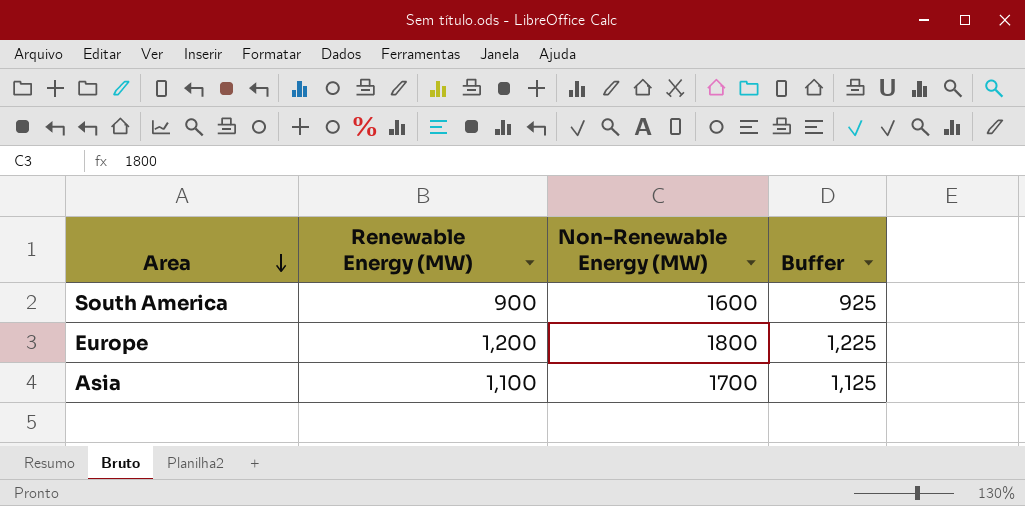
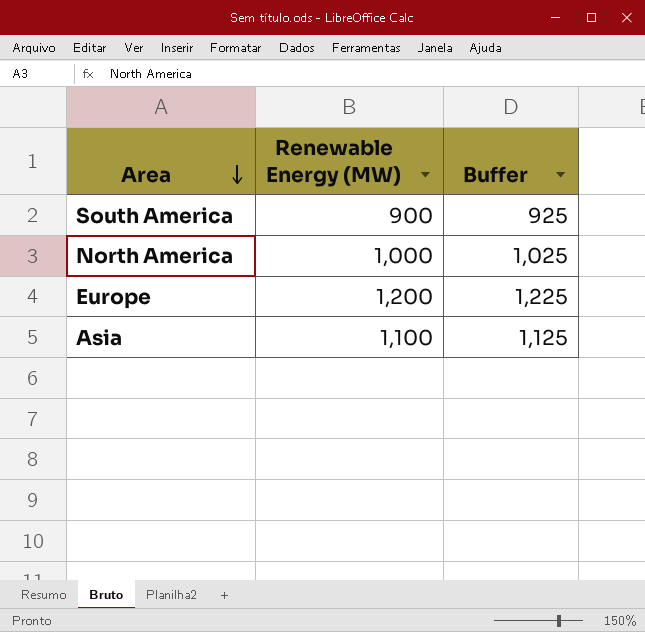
column Non-Renewable Energy (MW) | position: 3 -> none
row North America: none -> 1,000 | 1,025

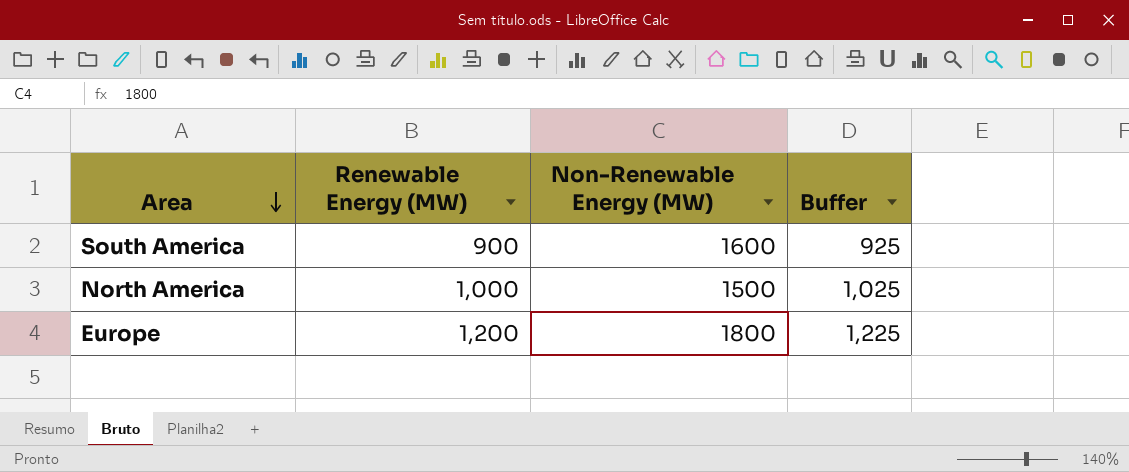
column Non-Renewable Energy (MW) | position: none -> 3
row Asia: 1,100 | 1,125 -> none

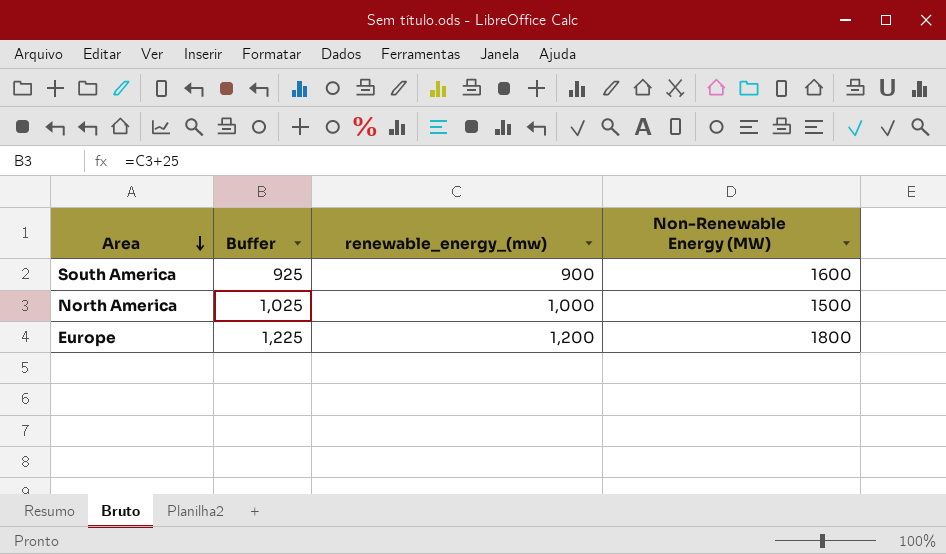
column Buffer | position: 4 -> 2
column name: Renewable Energy (MW) -> renewable_energy_(mw)

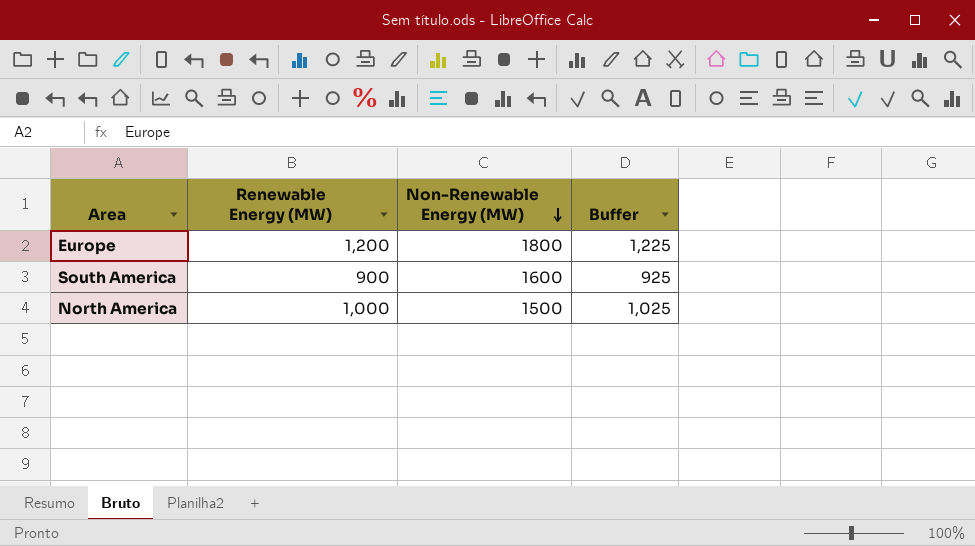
row order: Area descending -> Non-Renewable Energy (MW) descending
column name: renewable_energy_(mw) -> Renewable Energy (MW)
column Buffer | position: 2 -> 4

